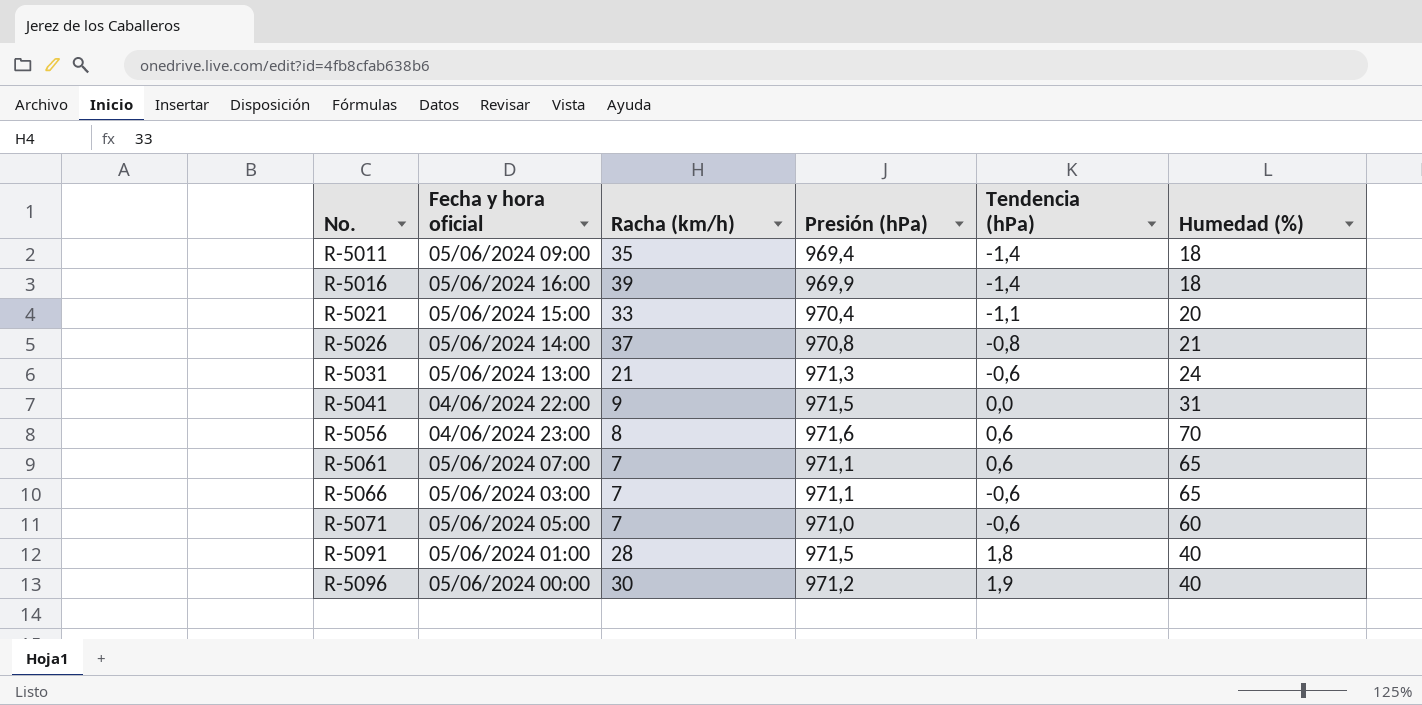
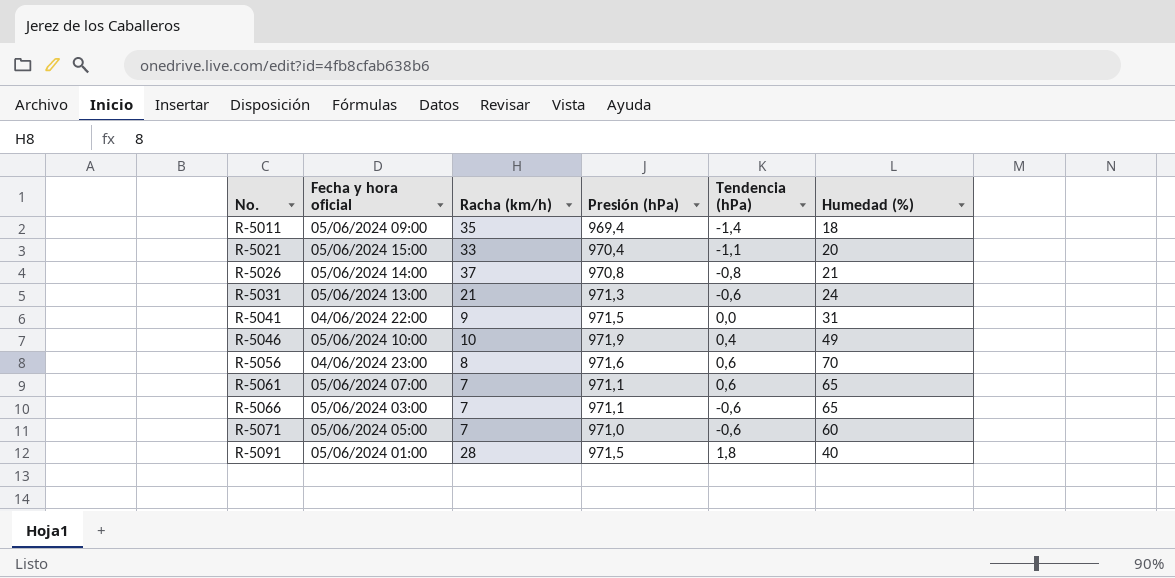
row R-5016: 05/06/2024 16:00 | 39 | 969,9 | -1,4 | 18 -> none
row R-5096: 05/06/2024 00:00 | 30 | 971,2 | 1,9 | 40 -> none
row R-5046: none -> 05/06/2024 10:00 | 10 | 971,9 | 0,4 | 49

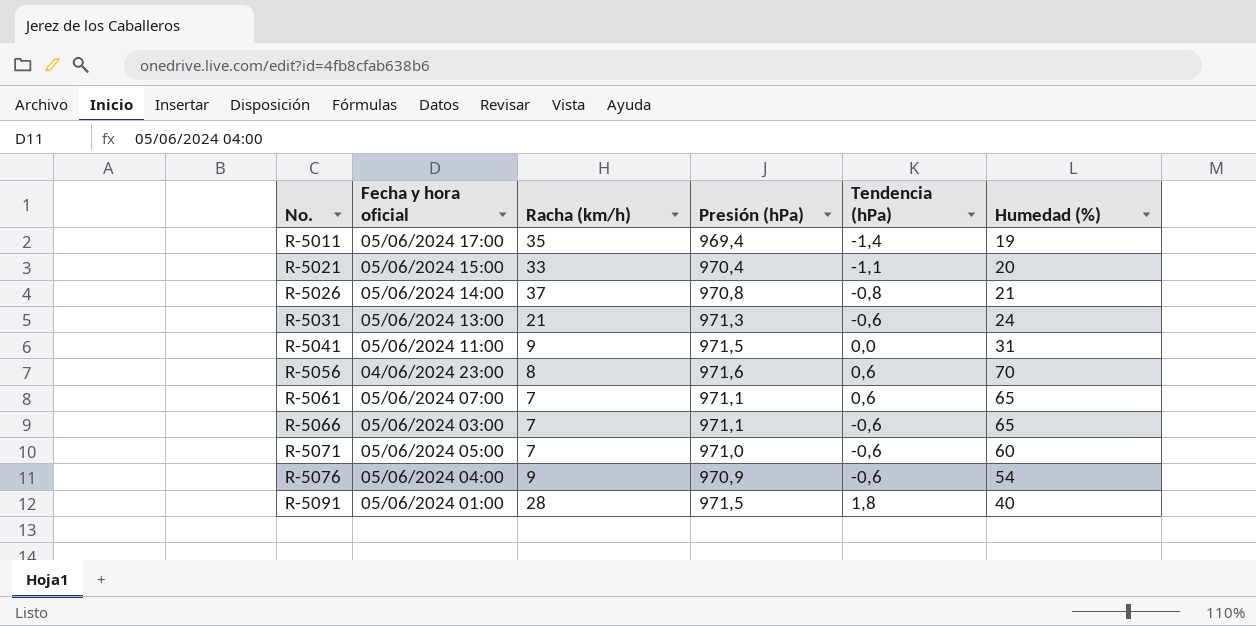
row R-5046: 05/06/2024 10:00 | 10 | 971,9 | 0,4 | 49 -> none
R-5011 | Fecha y hora oficial: 05/06/2024 09:00 -> 05/06/2024 17:00
R-5011 | Humedad (%): 18 -> 19
R-5041 | Fecha y hora oficial: 04/06/2024 22:00 -> 05/06/2024 11:00
row R-5076: none -> 05/06/2024 04:00 | 9 | 970,9 | -0,6 | 54

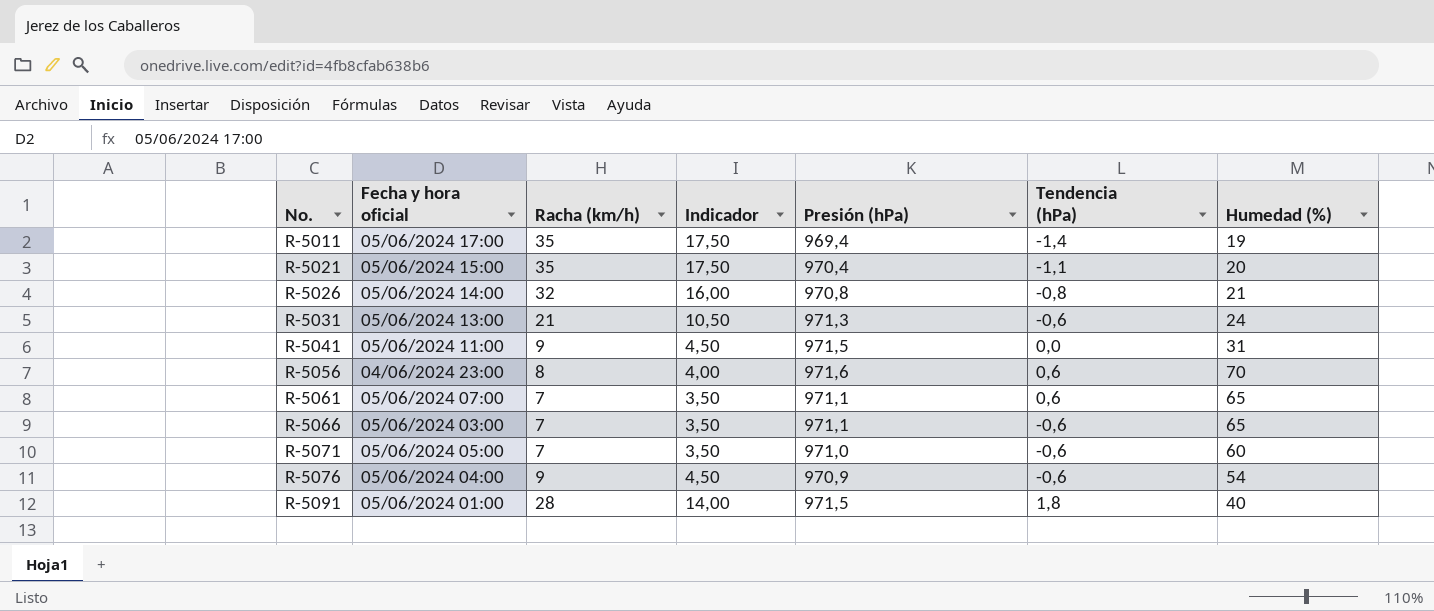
column Indicador | formula: none -> [Racha (km/h)] * 0,5
R-5021 | Racha (km/h): 33 -> 35
R-5026 | Racha (km/h): 37 -> 32

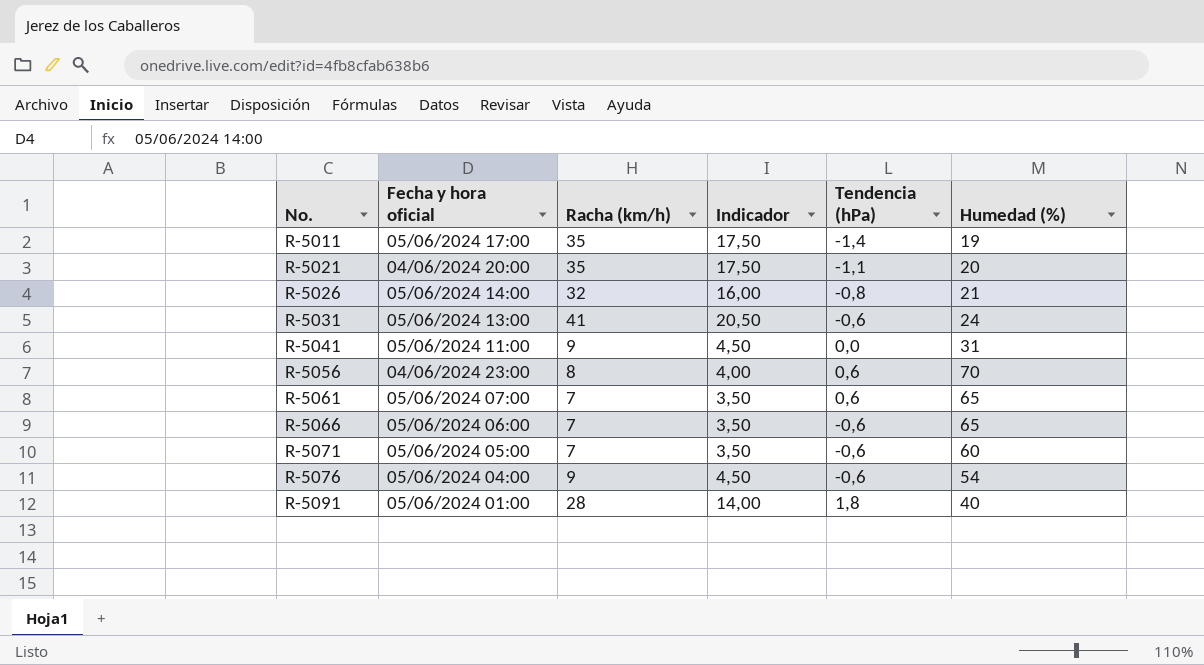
column Presión (hPa) | position: 5 -> none
R-5021 | Fecha y hora oficial: 05/06/2024 15:00 -> 04/06/2024 20:00
R-5031 | Racha (km/h): 21 -> 41
R-5031 | Indicador: 10,50 -> 20,50
R-5066 | Fecha y hora oficial: 05/06/2024 03:00 -> 05/06/2024 06:00

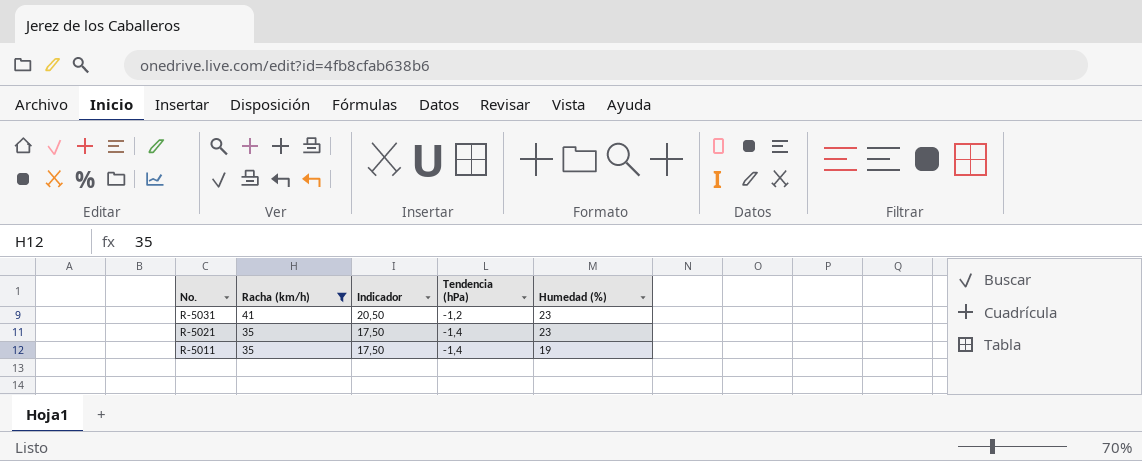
filter: none -> Racha (km/h) >= 35
row order: No. ascending -> No. descending
column Fecha y hora oficial | position: 2 -> none
R-5031 | Tendencia (hPa): -0,6 -> -1,2
R-5031 | Humedad (%): 24 -> 23
R-5021 | Tendencia (hPa): -1,1 -> -1,4
R-5021 | Humedad (%): 20 -> 23

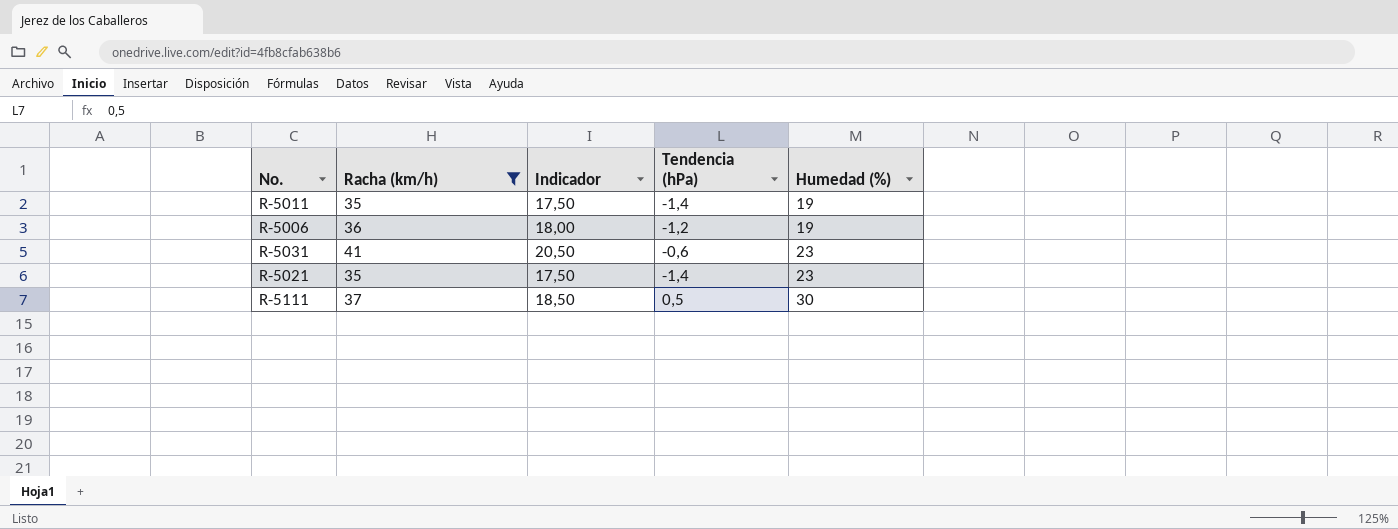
row order: No. descending -> Humedad (%) ascending
row R-5006: none -> 36 | 18,00 | -1,2 | 19
R-5031 | Tendencia (hPa): -1,2 -> -0,6
row R-5111: none -> 37 | 18,50 | 0,5 | 30

